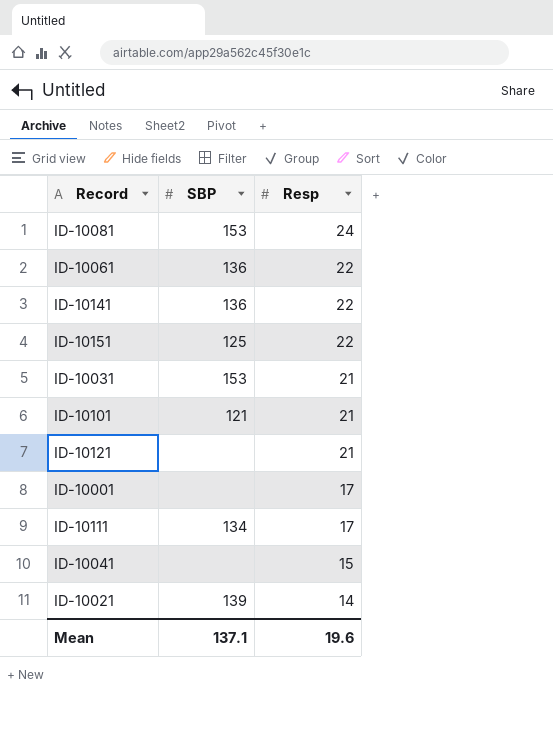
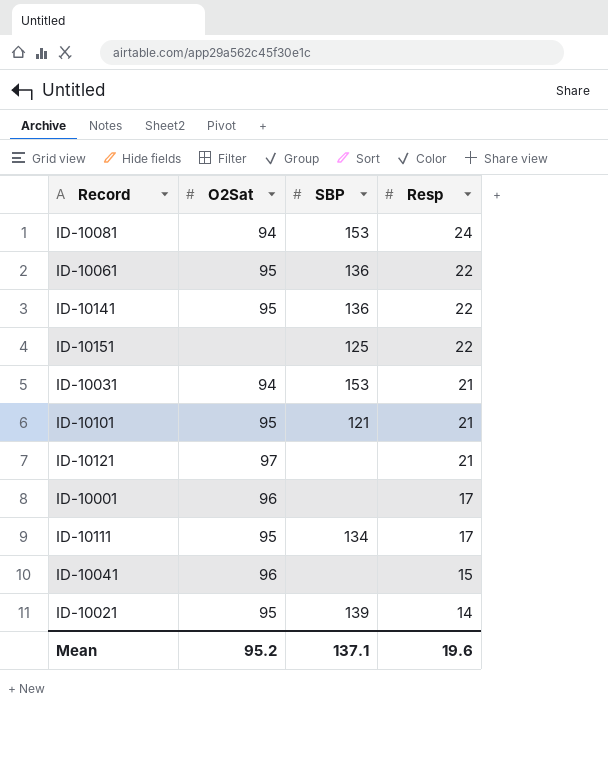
column O2Sat | position: none -> 2

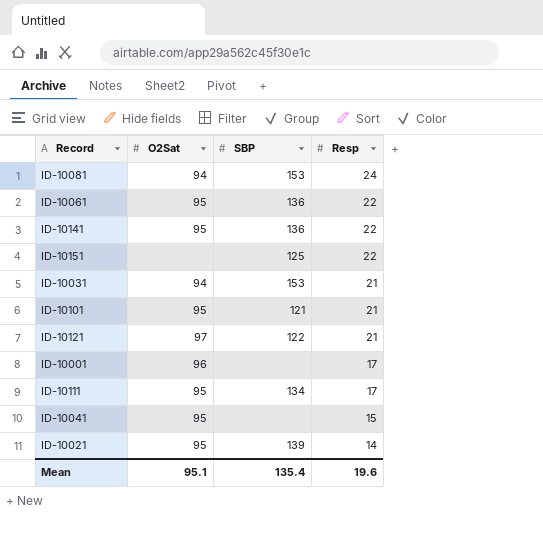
ID-10121 | SBP: none -> 122
ID-10041 | O2Sat: 96 -> 95
Mean | O2Sat: 95.2 -> 95.1
Mean | SBP: 137.1 -> 135.4

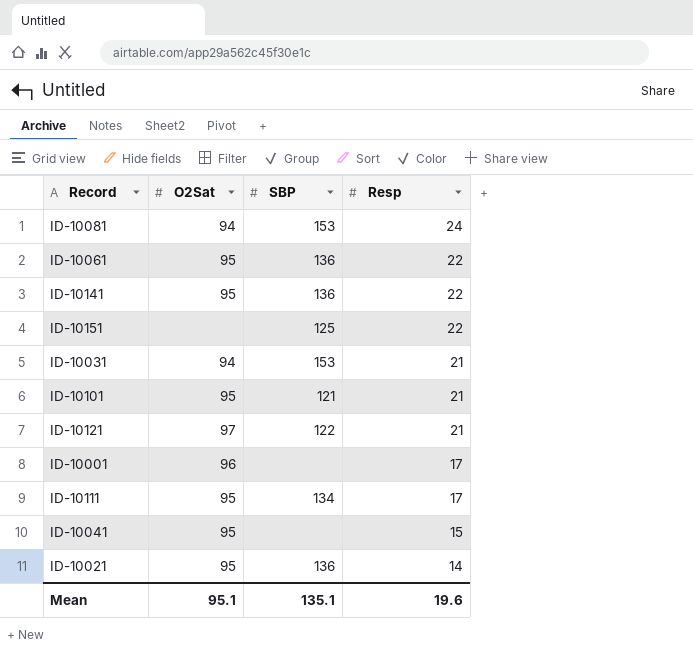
ID-10021 | SBP: 139 -> 136
Mean | SBP: 135.4 -> 135.1

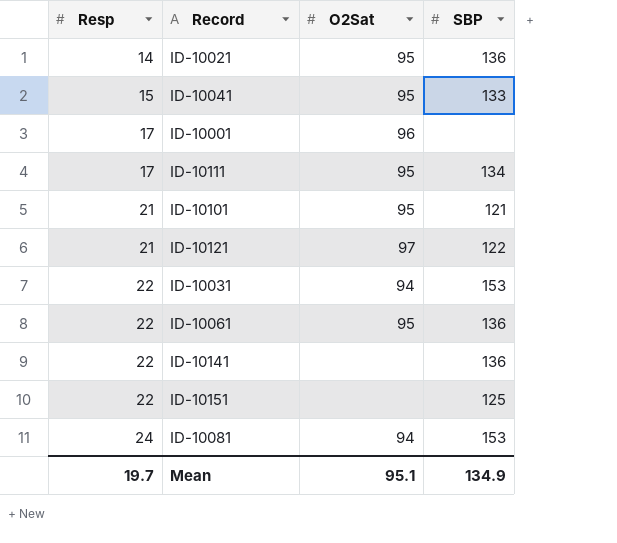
row order: Resp descending -> Resp ascending
column Resp | position: 4 -> 1
ID-10041 | SBP: none -> 133
ID-10031 | Resp: 21 -> 22
ID-10141 | O2Sat: 95 -> none
Mean | Resp: 19.6 -> 19.7
Mean | SBP: 135.1 -> 134.9

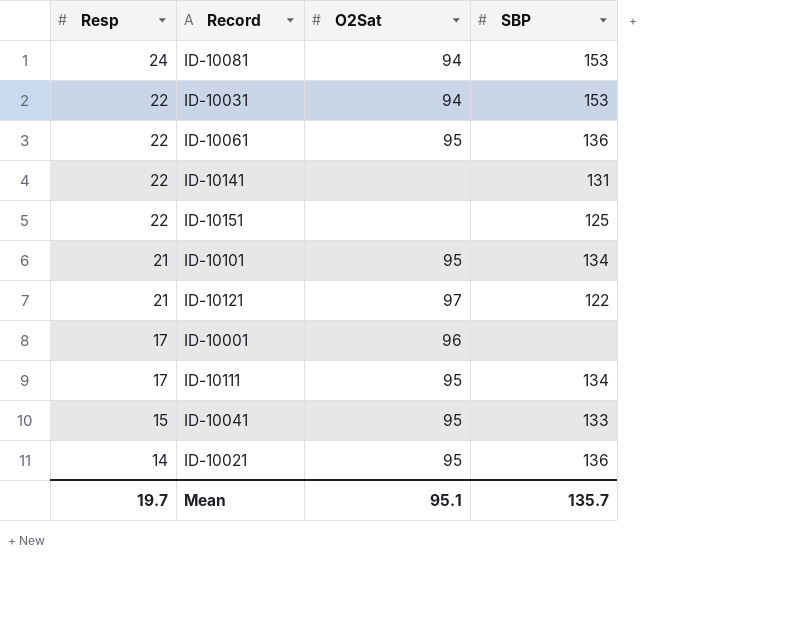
row order: Resp ascending -> Resp descending
ID-10141 | SBP: 136 -> 131
ID-10101 | SBP: 121 -> 134
Mean | SBP: 134.9 -> 135.7

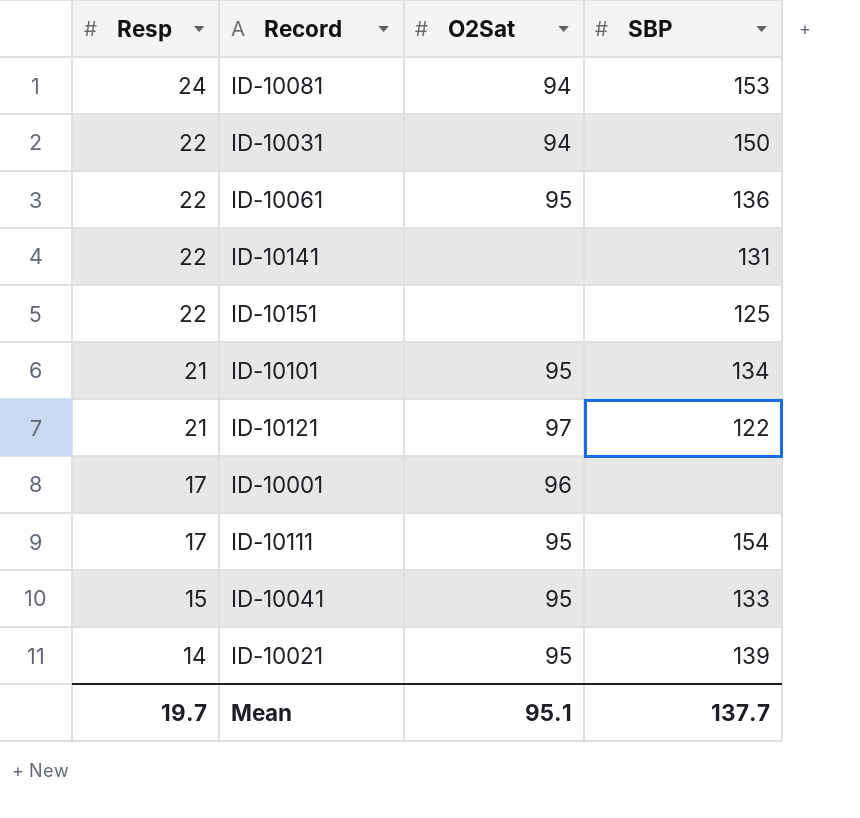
ID-10031 | SBP: 153 -> 150
ID-10111 | SBP: 134 -> 154
ID-10021 | SBP: 136 -> 139
Mean | SBP: 135.7 -> 137.7

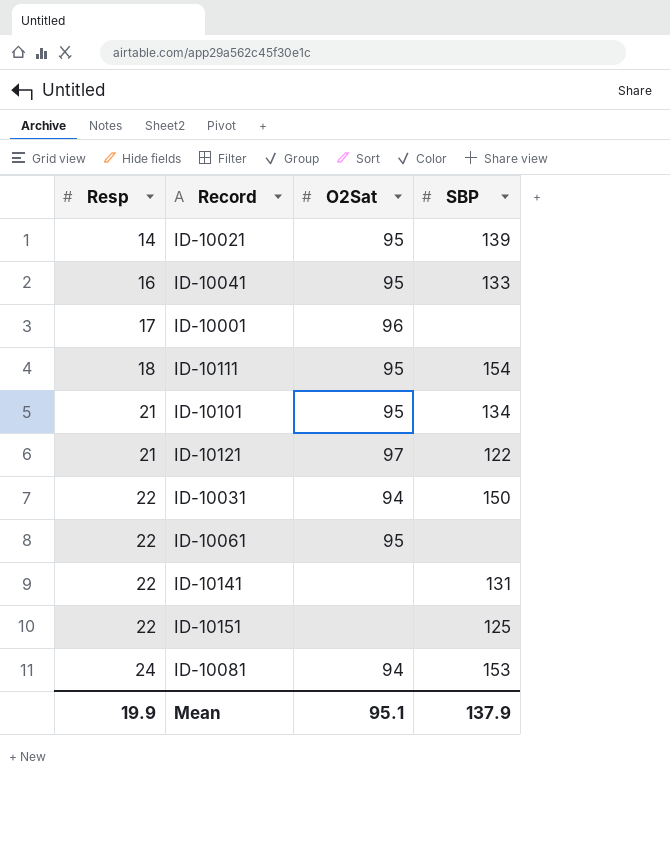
row order: Resp descending -> Resp ascending
ID-10041 | Resp: 15 -> 16
ID-10111 | Resp: 17 -> 18
ID-10061 | SBP: 136 -> none
Mean | Resp: 19.7 -> 19.9
Mean | SBP: 137.7 -> 137.9

